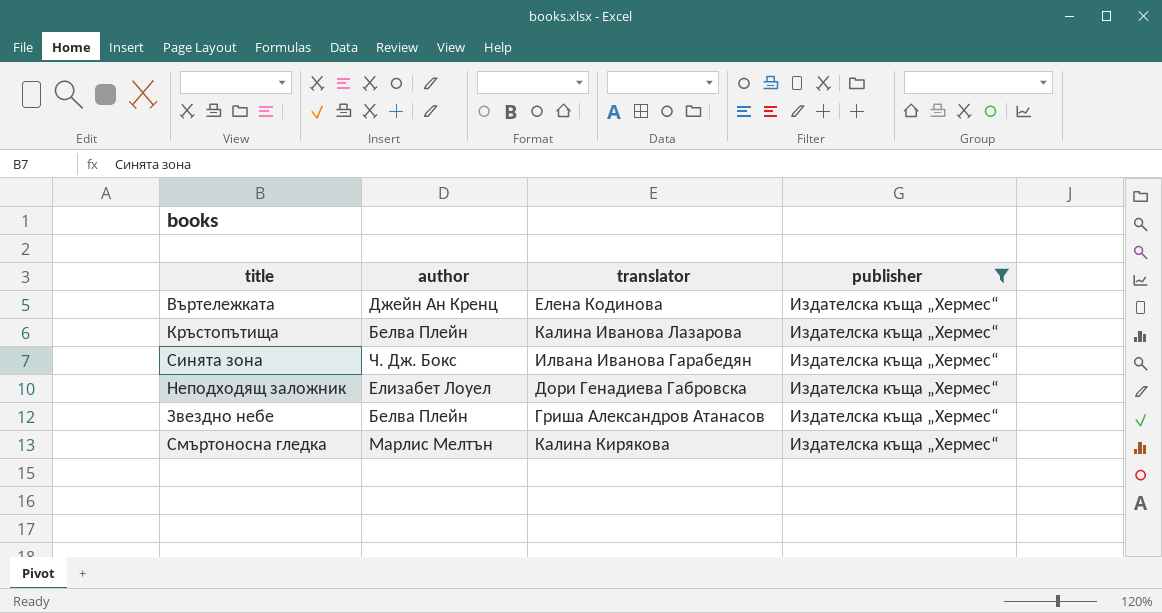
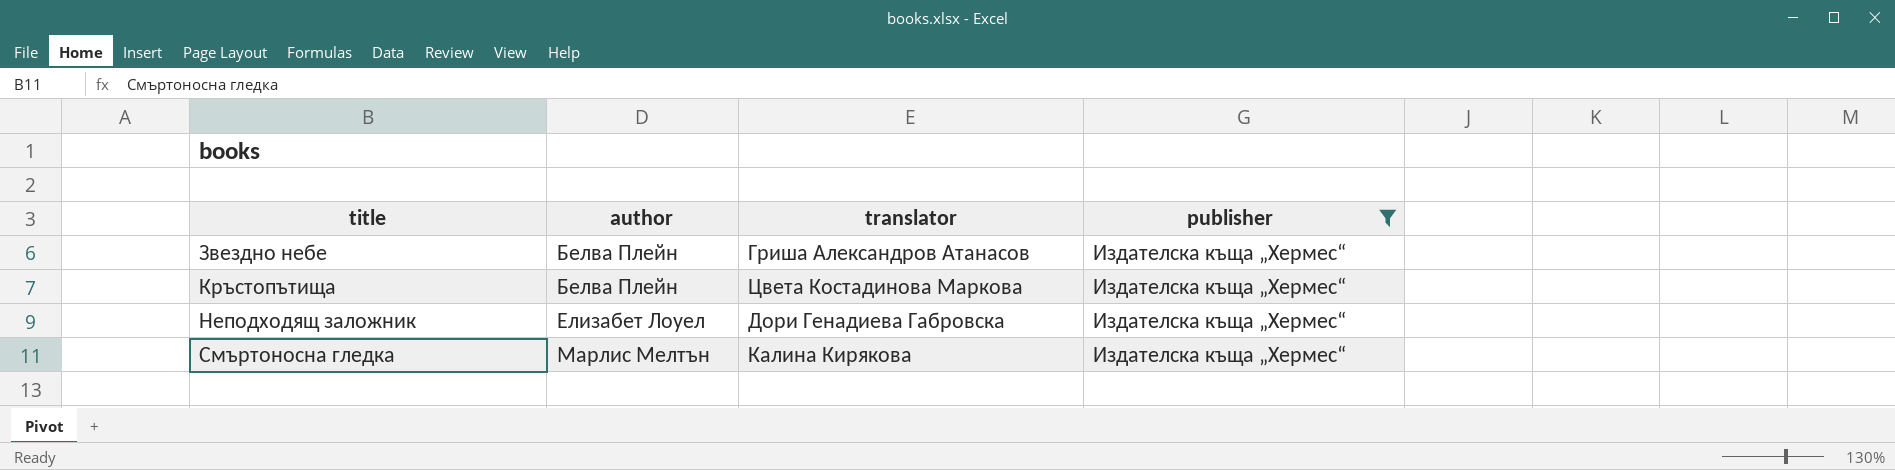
row order: none -> title ascending
row Въртележката: Джейн Ан Кренц | Елена Кодинова | Издателска къща „Хермес“ -> none
row Синята зона: Ч. Дж. Бокс | Илвана Иванова Гарабедян | Издателска къща „Хермес“ -> none
Кръстопътища | translator: Калина Иванова Лазарова -> Цвета Костадинова Маркова

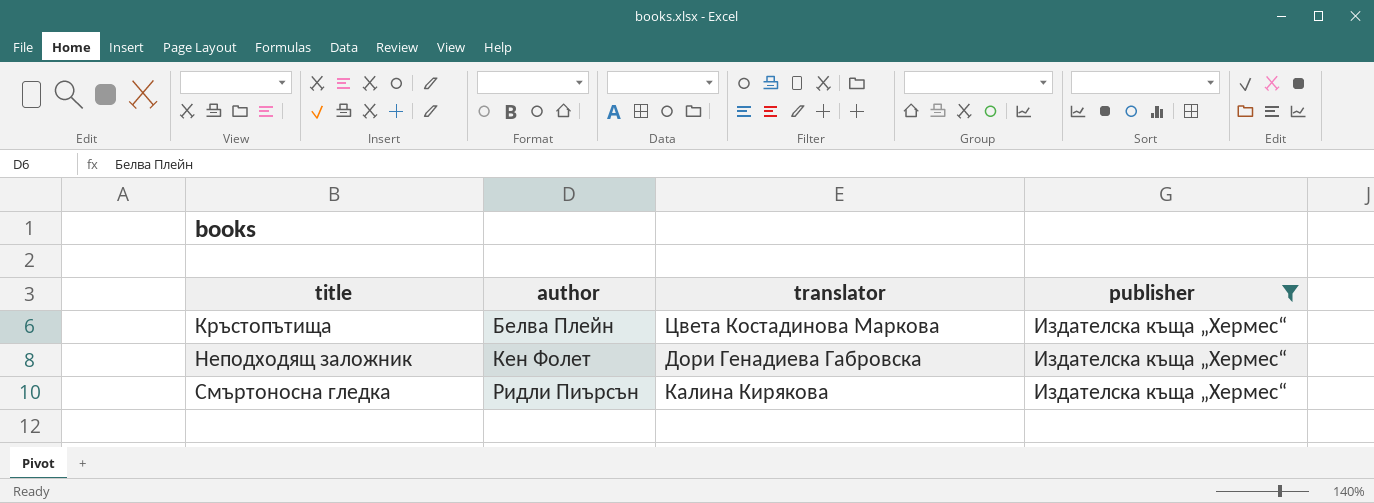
row Звездно небе: Белва Плейн | Гриша Александров Атанасов | Издателска къща „Хермес“ -> none
Неподходящ заложник | author: Елизабет Лоуел -> Кен Фолет
Смъртоносна гледка | author: Марлис Мелтън -> Ридли Пиърсън

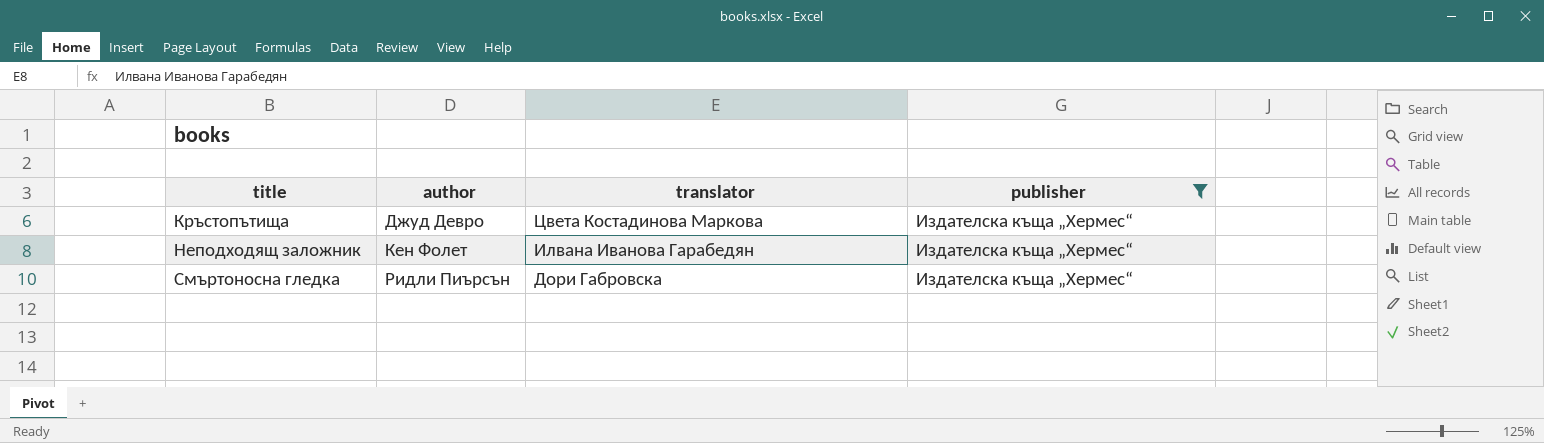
Кръстопътища | author: Белва Плейн -> Джуд Девро
Неподходящ заложник | translator: Дори Генадиева Габровска -> Илвана Иванова Гарабедян
Смъртоносна гледка | translator: Калина Кирякова -> Дори Габровска

